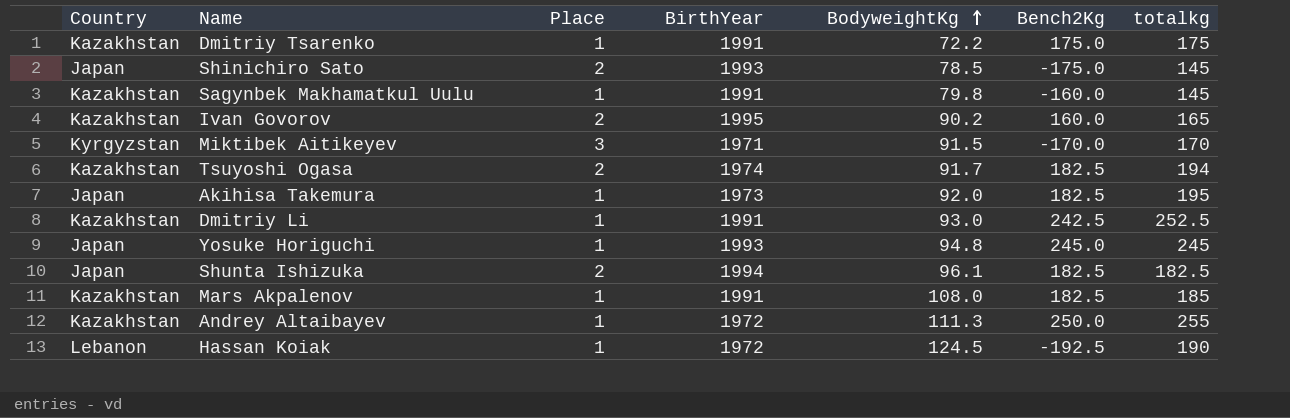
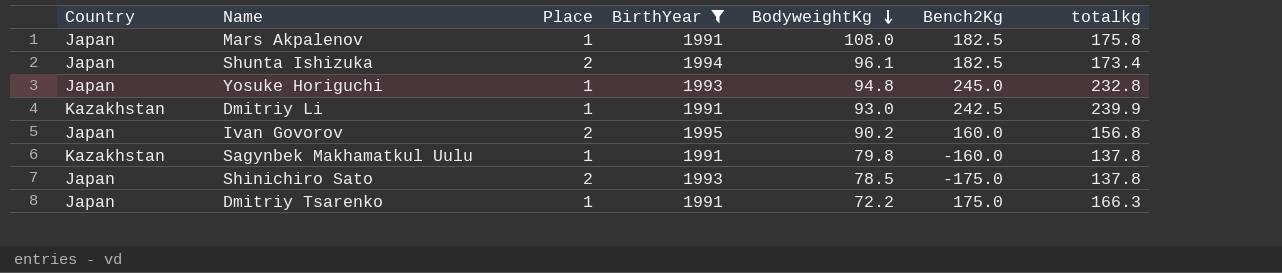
filter: none -> BirthYear >= 1991
row order: BodyweightKg ascending -> BodyweightKg descending
Mars Akpalenov | Country: Kazakhstan -> Japan
Mars Akpalenov | totalkg: 185 -> 175.8
Shunta Ishizuka | totalkg: 182.5 -> 173.4
Yosuke Horiguchi | totalkg: 245 -> 232.8
Dmitriy Li | totalkg: 252.5 -> 239.9
Ivan Govorov | Country: Kazakhstan -> Japan
Ivan Govorov | totalkg: 165 -> 156.8
Sagynbek Makhamatkul Uulu | totalkg: 145 -> 137.8
Shinichiro Sato | totalkg: 145 -> 137.8
Dmitriy Tsarenko | Country: Kazakhstan -> Japan
Dmitriy Tsarenko | totalkg: 175 -> 166.3

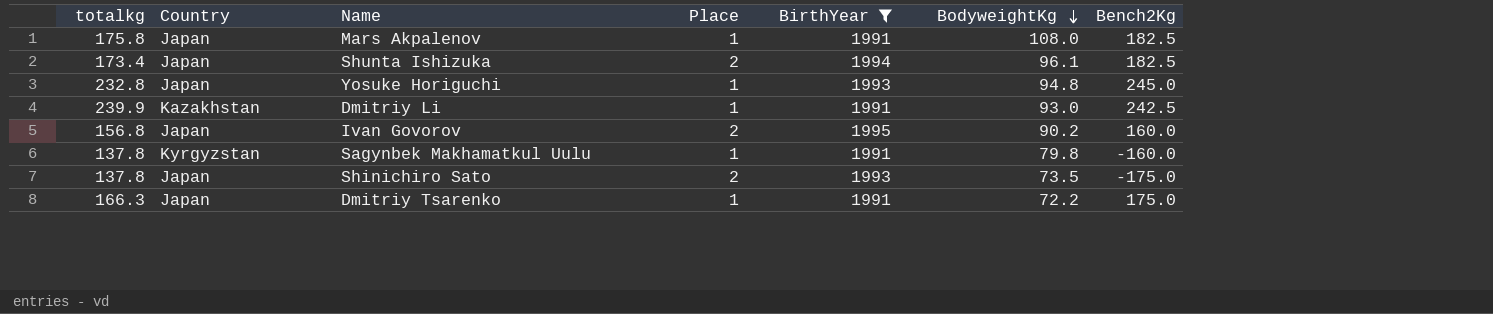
column totalkg | position: 7 -> 1
Sagynbek Makhamatkul Uulu | Country: Kazakhstan -> Kyrgyzstan
Shinichiro Sato | BodyweightKg: 78.5 -> 73.5

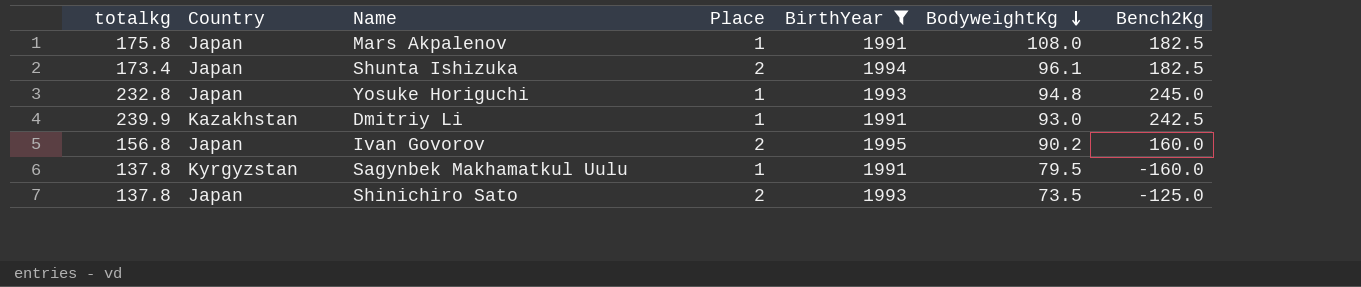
row Dmitriy Tsarenko: 166.3 | Japan | 1 | 1991 | 72.2 | 175.0 -> none
Sagynbek Makhamatkul Uulu | BodyweightKg: 79.8 -> 79.5
Shinichiro Sato | Bench2Kg: -175.0 -> -125.0

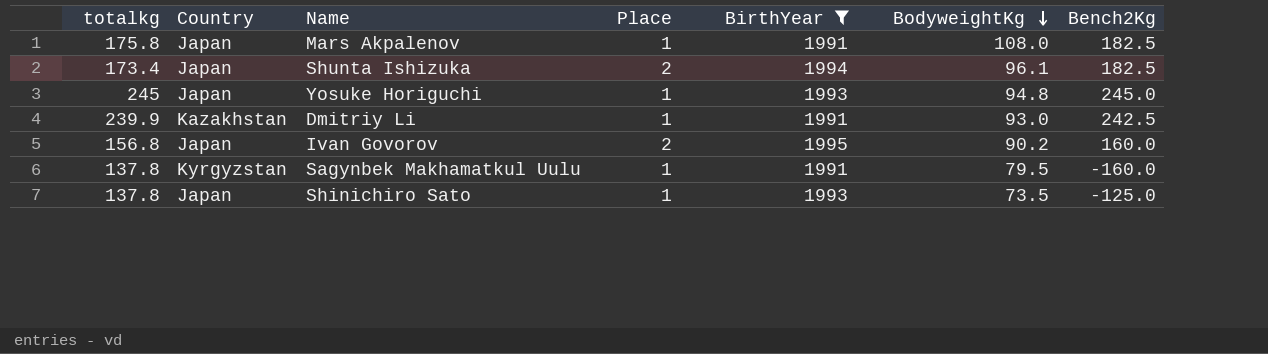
Yosuke Horiguchi | totalkg: 232.8 -> 245
Shinichiro Sato | Place: 2 -> 1

